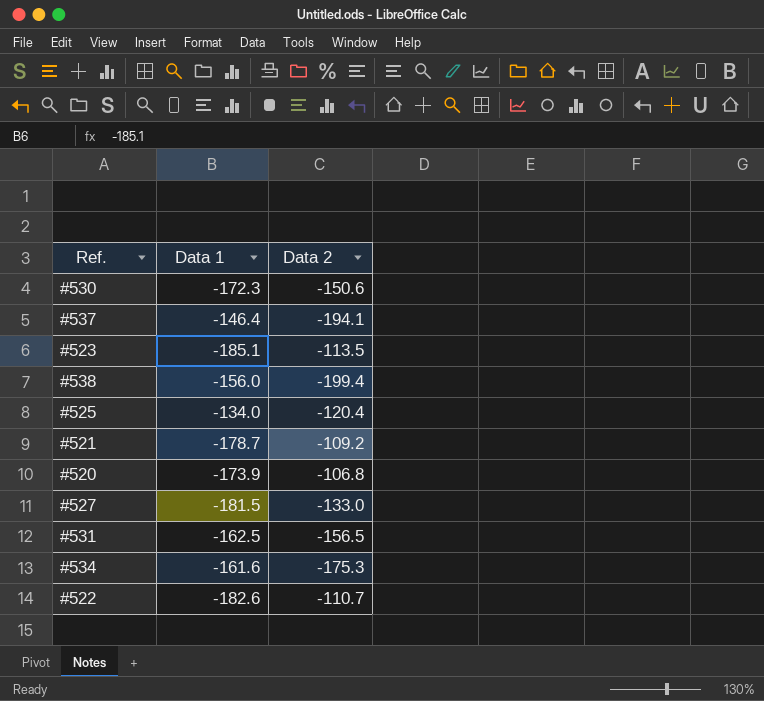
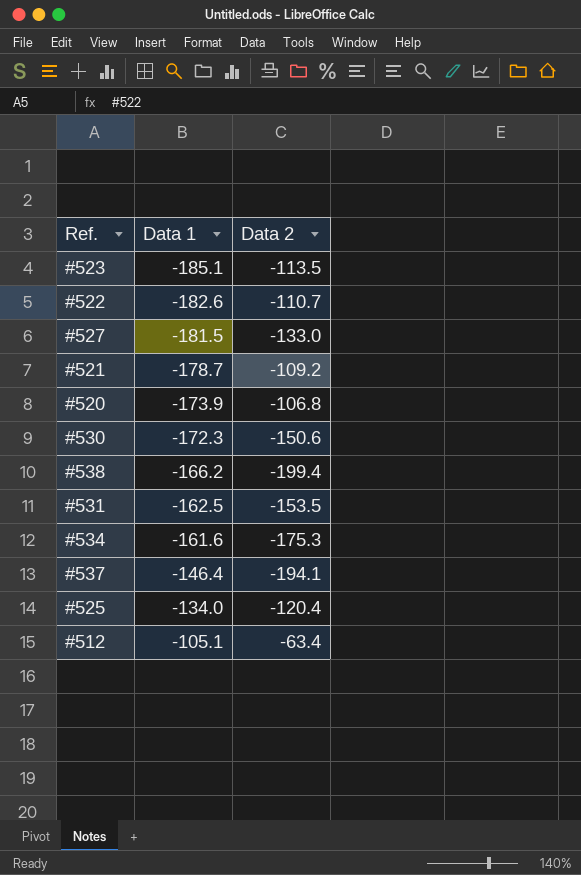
row order: none -> Data 1 ascending
#538 | Data 1: -156.0 -> -166.2
#531 | Data 2: -156.5 -> -153.5
row #512: none -> -105.1 | -63.4

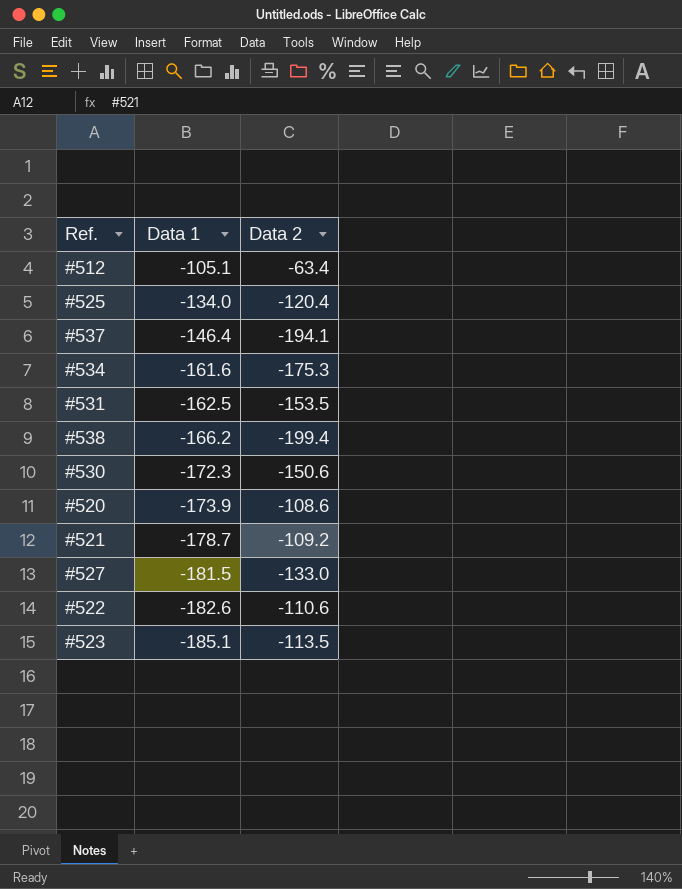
row order: Data 1 ascending -> Data 1 descending
#520 | Data 2: -106.8 -> -108.6
#522 | Data 2: -110.7 -> -110.6

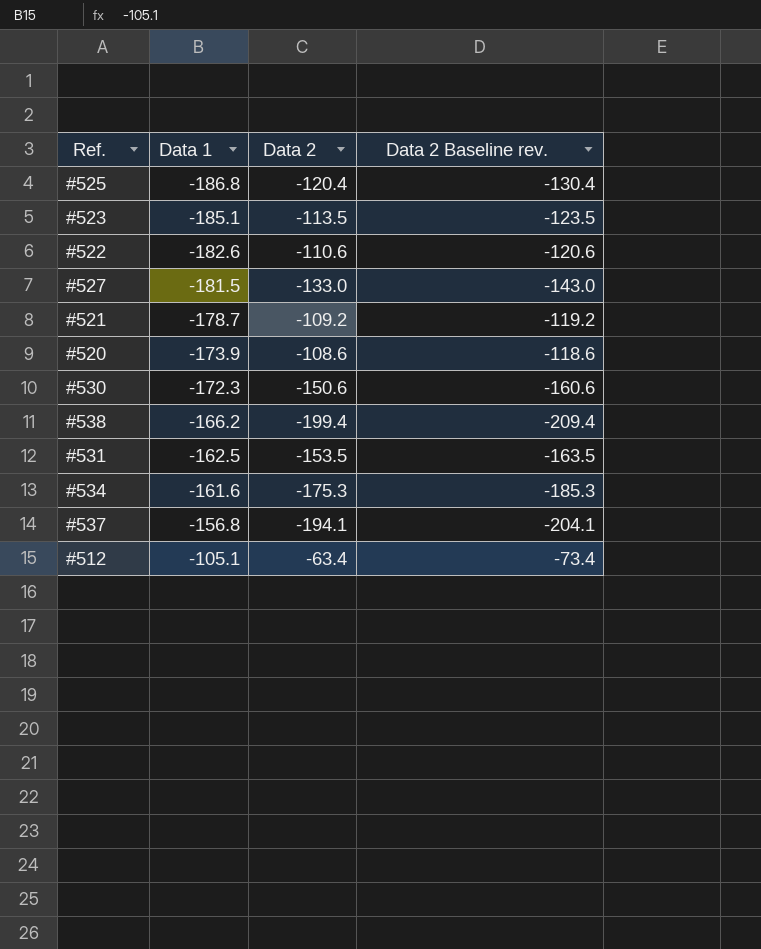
row order: Data 1 descending -> Data 1 ascending
column Data 2 Baseline rev. | formula: none -> [Data 2] - 10
#525 | Data 1: -134.0 -> -186.8
#537 | Data 1: -146.4 -> -156.8

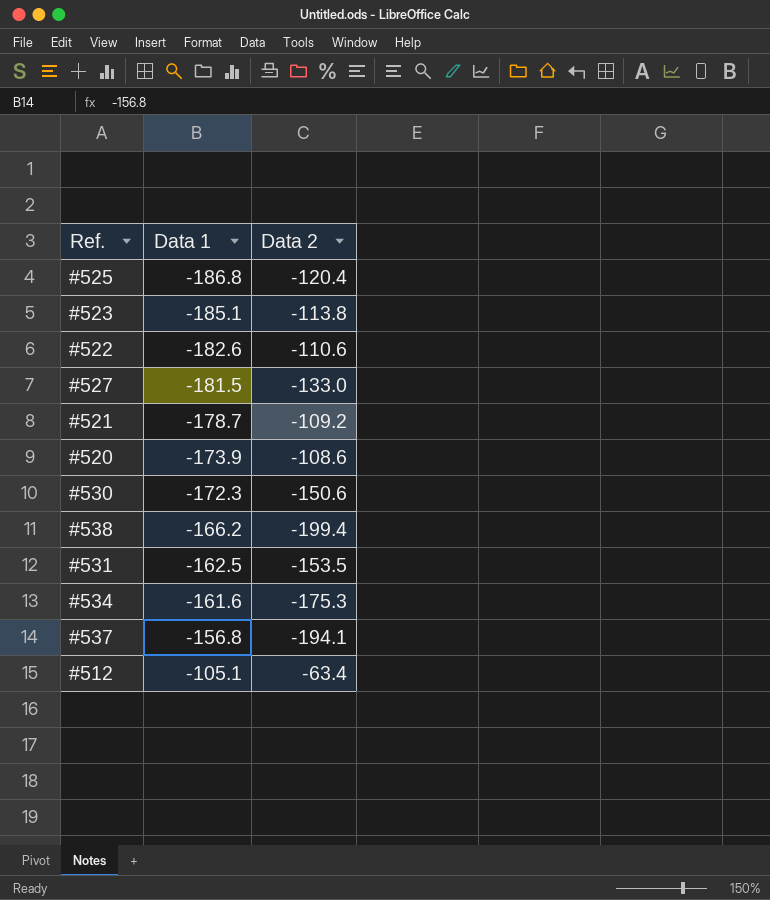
column Data 2 Baseline rev. | formula: [Data 2] - 10 -> none
#523 | Data 2: -113.5 -> -113.8

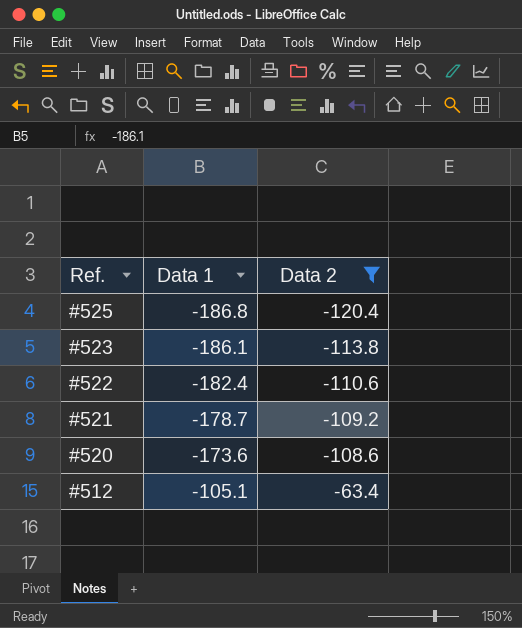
filter: none -> Data 2 >= -120.4
#523 | Data 1: -185.1 -> -186.1
#522 | Data 1: -182.6 -> -182.4
#520 | Data 1: -173.9 -> -173.6

